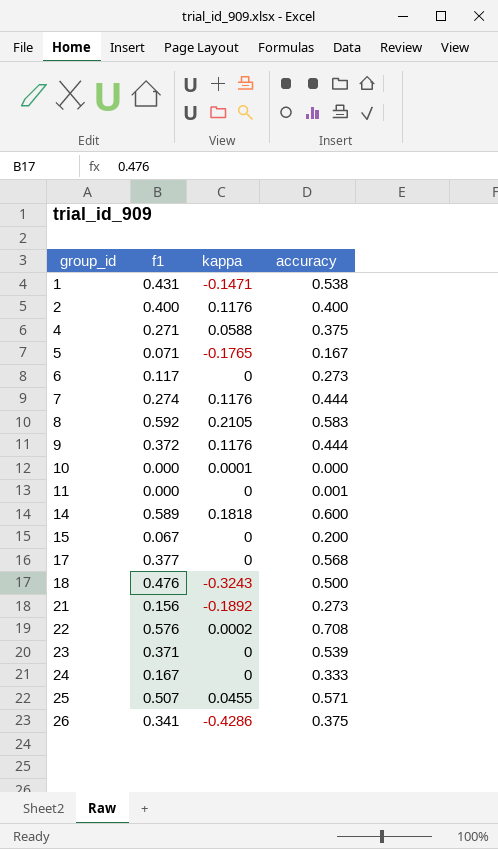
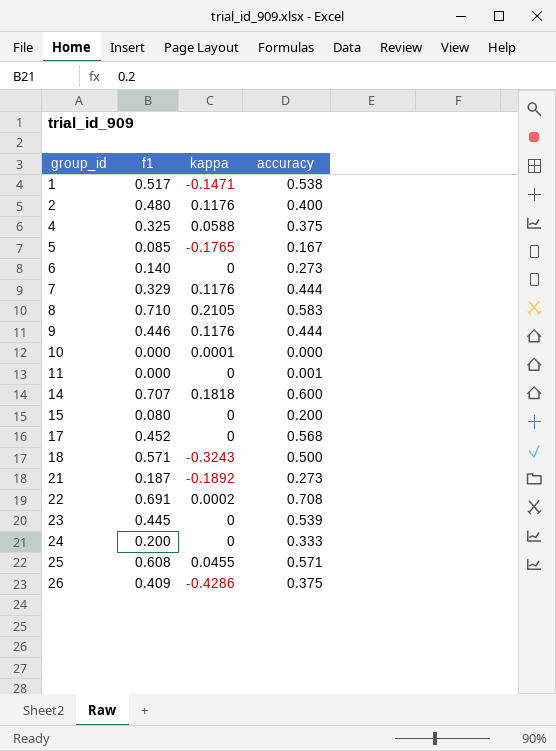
1 | f1: 0.431 -> 0.517
2 | f1: 0.400 -> 0.480
4 | f1: 0.271 -> 0.325
5 | f1: 0.071 -> 0.085
6 | f1: 0.117 -> 0.140
7 | f1: 0.274 -> 0.329
8 | f1: 0.592 -> 0.710
9 | f1: 0.372 -> 0.446
14 | f1: 0.589 -> 0.707
15 | f1: 0.067 -> 0.080
17 | f1: 0.377 -> 0.452
18 | f1: 0.476 -> 0.571
21 | f1: 0.156 -> 0.187
22 | f1: 0.576 -> 0.691
23 | f1: 0.371 -> 0.445
24 | f1: 0.167 -> 0.200
25 | f1: 0.507 -> 0.608
26 | f1: 0.341 -> 0.409

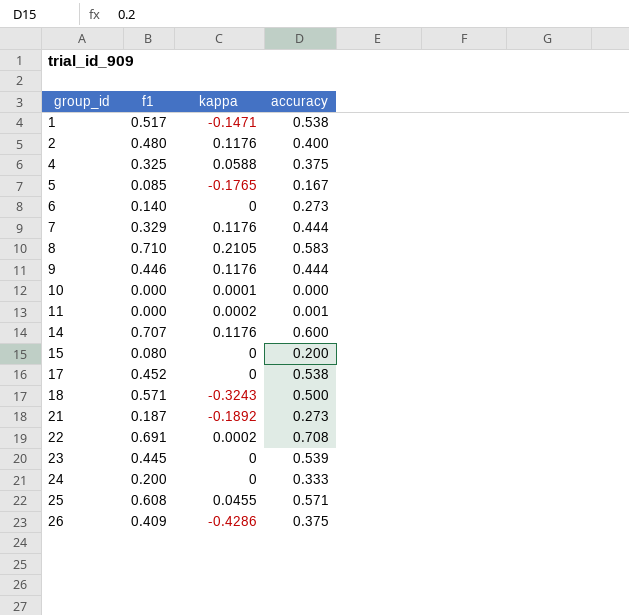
11 | kappa: 0 -> 0.0002
14 | kappa: 0.1818 -> 0.1176
17 | accuracy: 0.568 -> 0.538

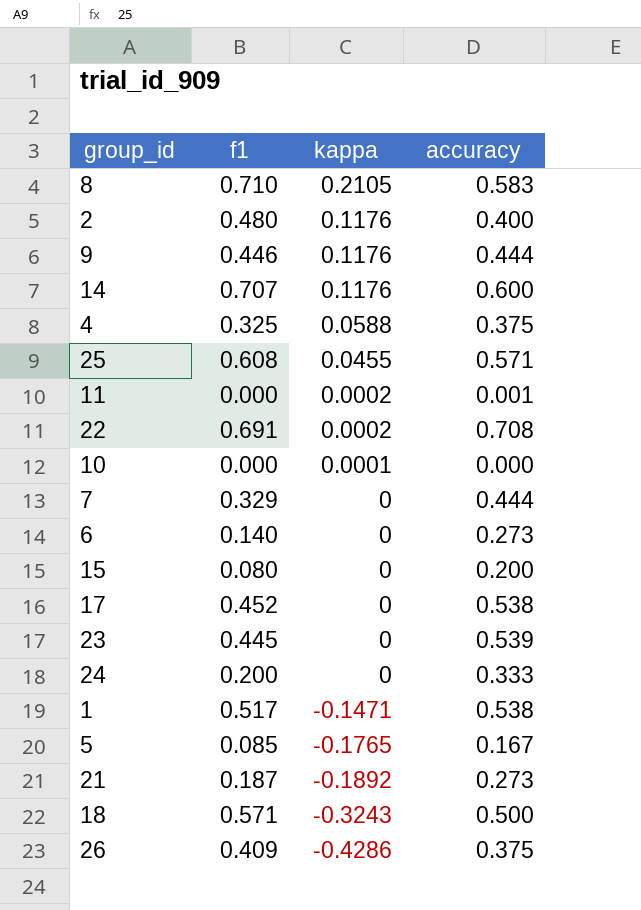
row order: group_id ascending -> kappa descending
7 | kappa: 0.1176 -> 0

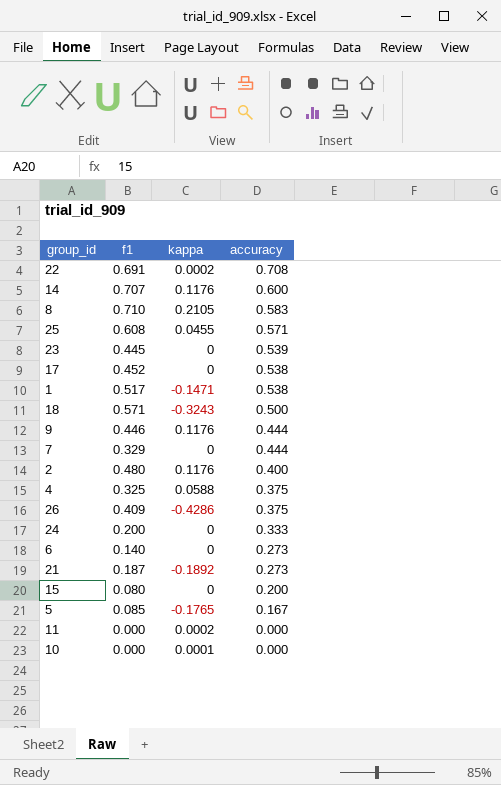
row order: kappa descending -> accuracy descending
11 | accuracy: 0.001 -> 0.000

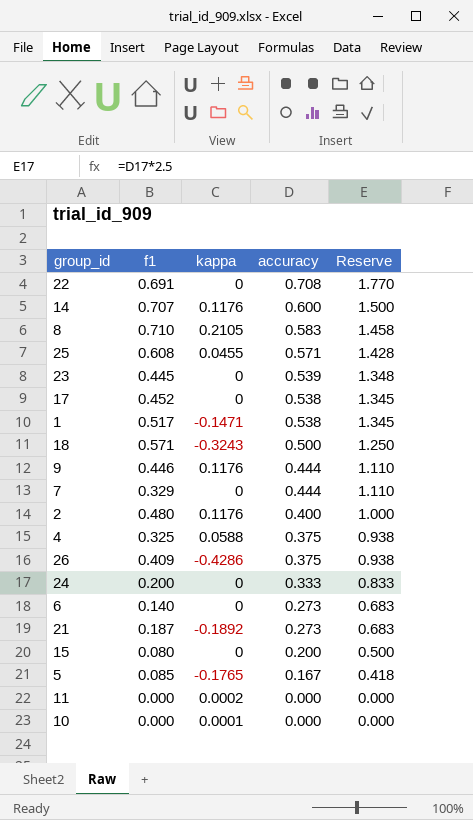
column Reserve | formula: none -> [accuracy] * 2.5
22 | kappa: 0.0002 -> 0

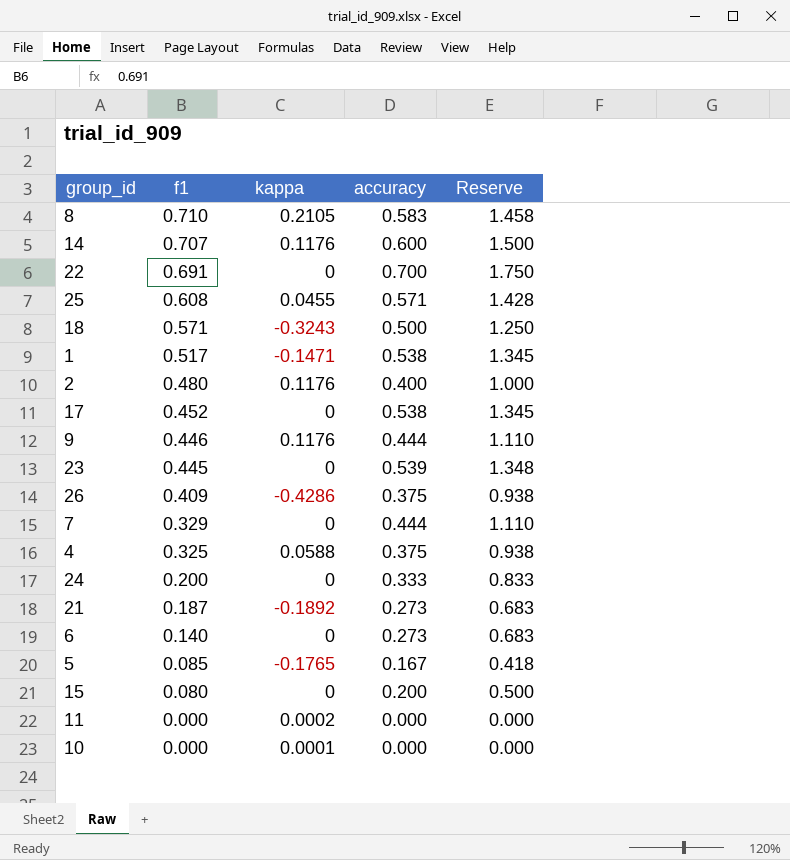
row order: accuracy descending -> f1 descending
22 | accuracy: 0.708 -> 0.700
22 | Reserve: 1.770 -> 1.750

